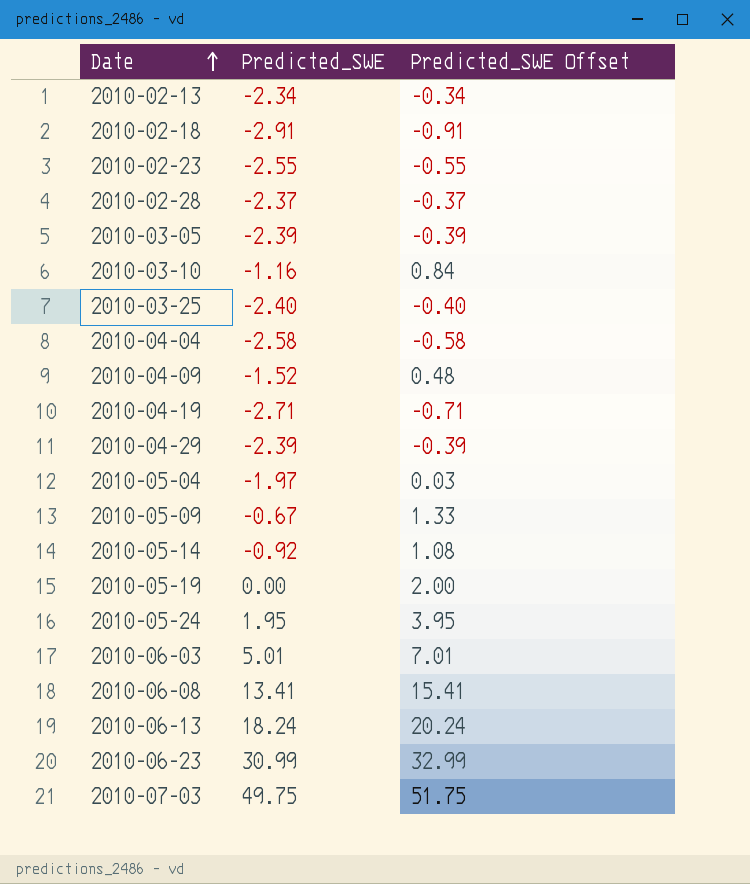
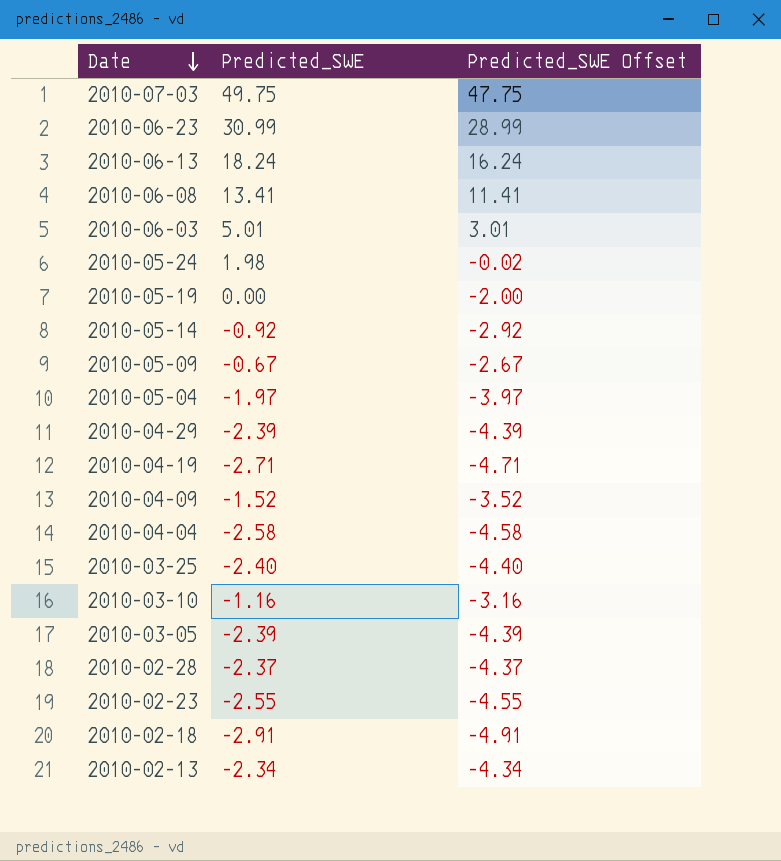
row order: Date ascending -> Date descending
column Predicted_SWE Offset | formula: [Predicted_SWE] + 2 -> [Predicted_SWE] - 2
2010-05-24 | Predicted_SWE: 1.95 -> 1.98

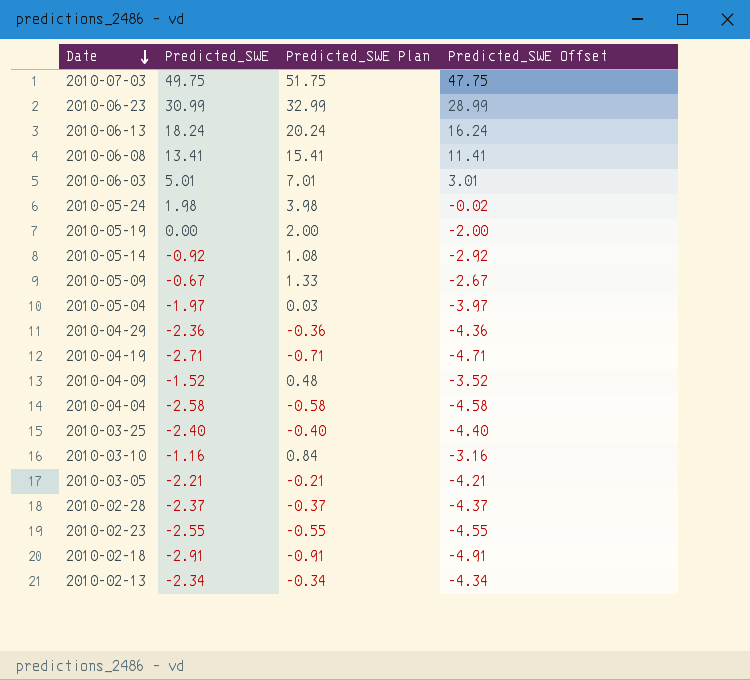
column Predicted_SWE Plan | formula: none -> [Predicted_SWE] + 2
2010-04-29 | Predicted_SWE: -2.39 -> -2.36
2010-04-29 | Predicted_SWE Offset: -4.39 -> -4.36
2010-03-05 | Predicted_SWE: -2.39 -> -2.21
2010-03-05 | Predicted_SWE Offset: -4.39 -> -4.21

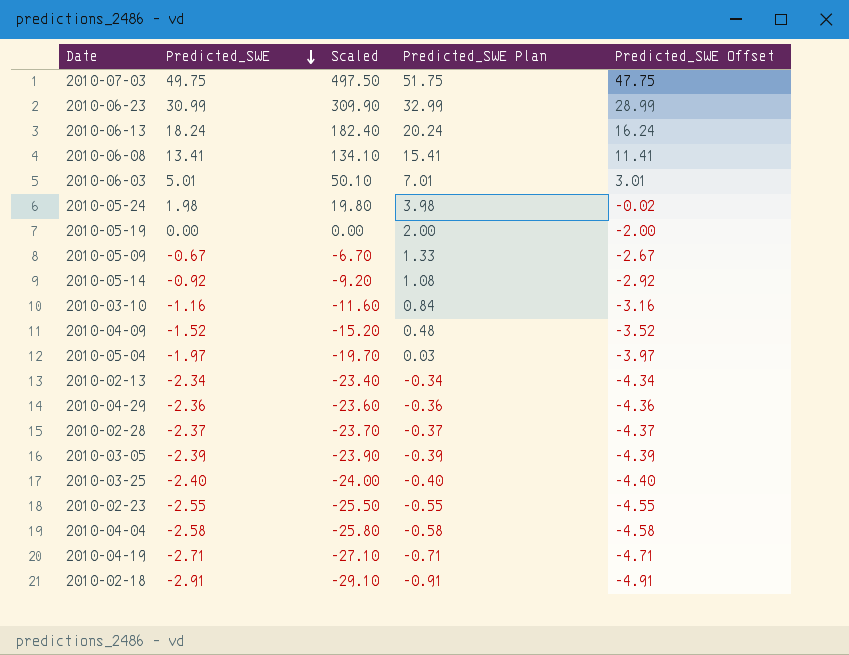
row order: Date descending -> Predicted_SWE descending
column Scaled | formula: none -> [Predicted_SWE] * 10
2010-03-05 | Predicted_SWE: -2.21 -> -2.39
2010-03-05 | Predicted_SWE Plan: -0.21 -> -0.39
2010-03-05 | Predicted_SWE Offset: -4.21 -> -4.39

